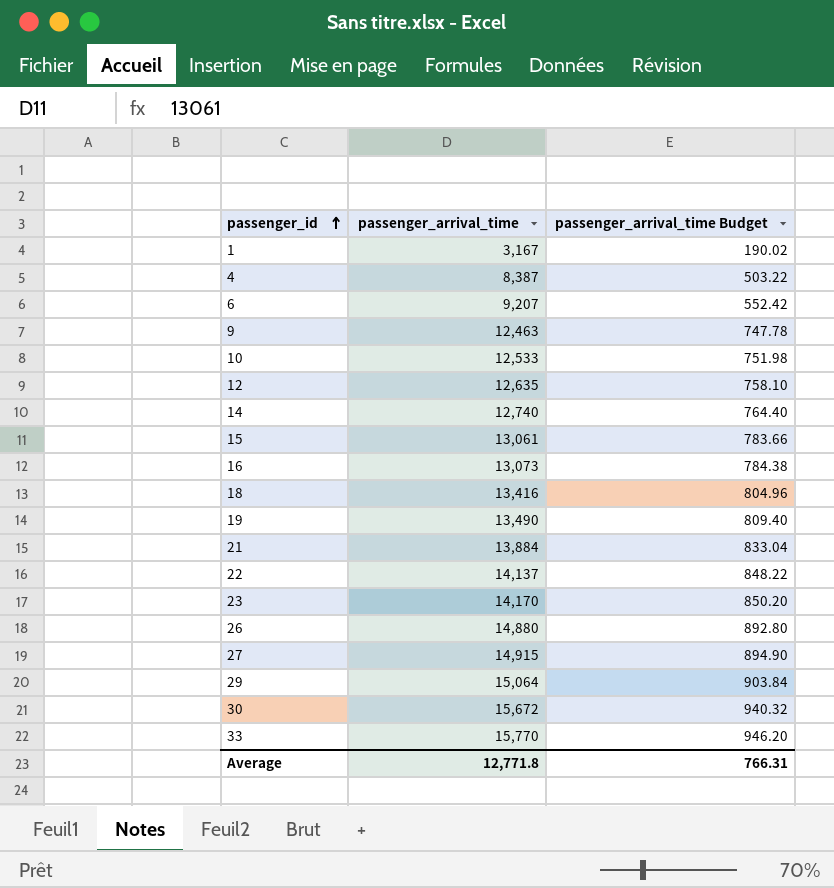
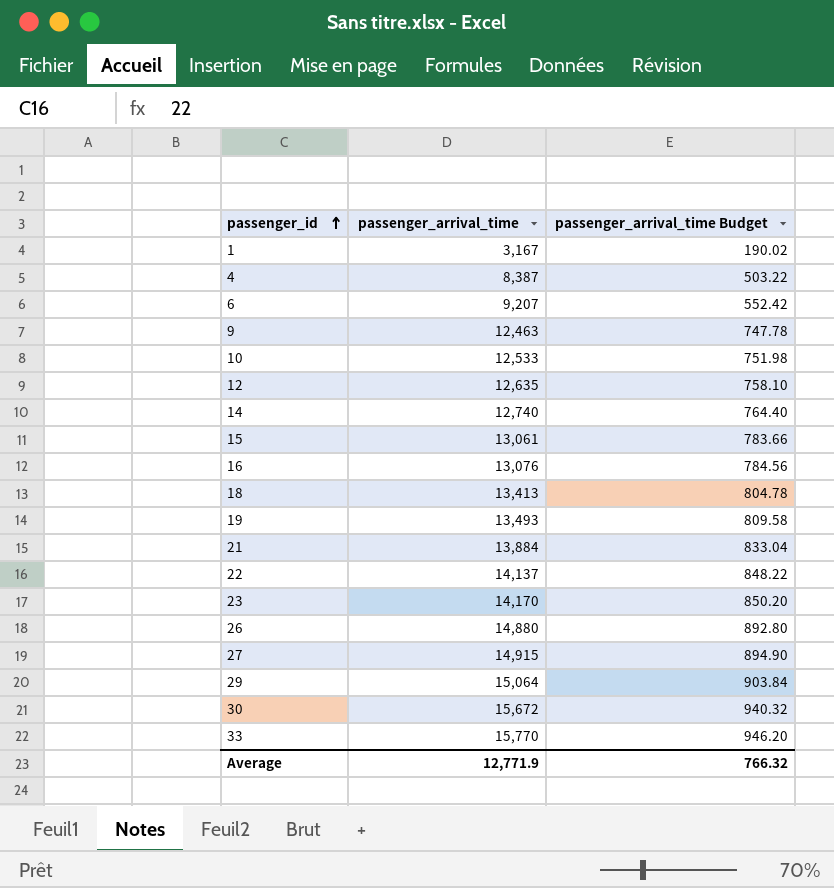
16 | passenger_arrival_time: 13,073 -> 13,076
16 | passenger_arrival_time Budget: 784.38 -> 784.56
18 | passenger_arrival_time: 13,416 -> 13,413
18 | passenger_arrival_time Budget: 804.96 -> 804.78
19 | passenger_arrival_time: 13,490 -> 13,493
19 | passenger_arrival_time Budget: 809.40 -> 809.58
Average | passenger_arrival_time: 12,771.8 -> 12,771.9
Average | passenger_arrival_time Budget: 766.31 -> 766.32

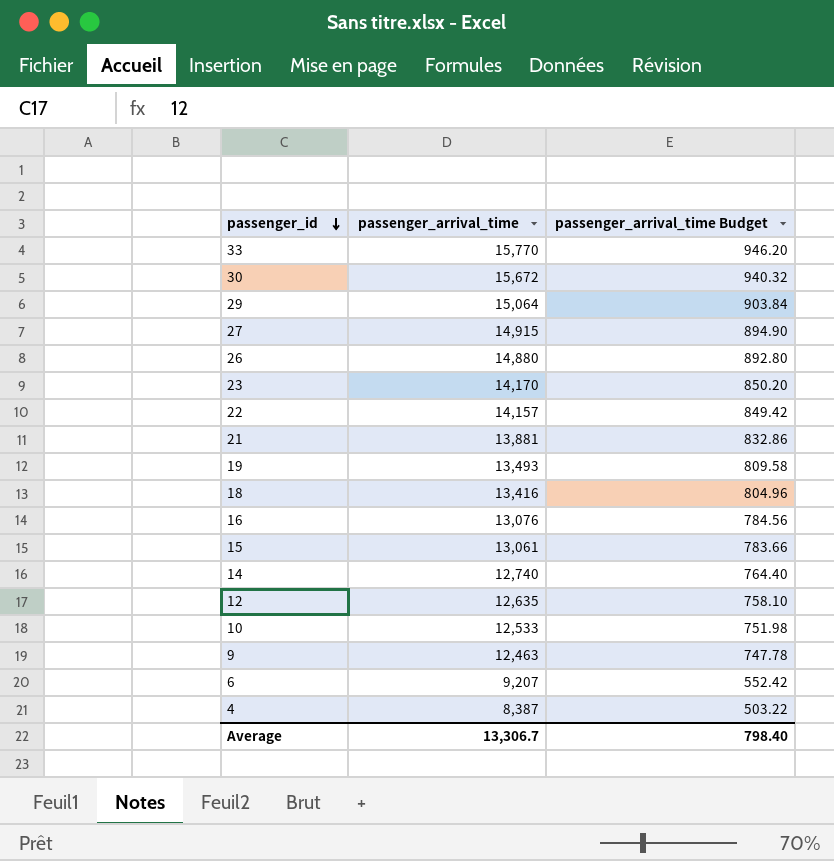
row order: passenger_id ascending -> passenger_id descending
row 1: 3,167 | 190.02 -> none
22 | passenger_arrival_time: 14,137 -> 14,157
22 | passenger_arrival_time Budget: 848.22 -> 849.42
21 | passenger_arrival_time: 13,884 -> 13,881
21 | passenger_arrival_time Budget: 833.04 -> 832.86
18 | passenger_arrival_time: 13,413 -> 13,416
18 | passenger_arrival_time Budget: 804.78 -> 804.96
Average | passenger_arrival_time: 12,771.9 -> 13,306.7
Average | passenger_arrival_time Budget: 766.32 -> 798.40

